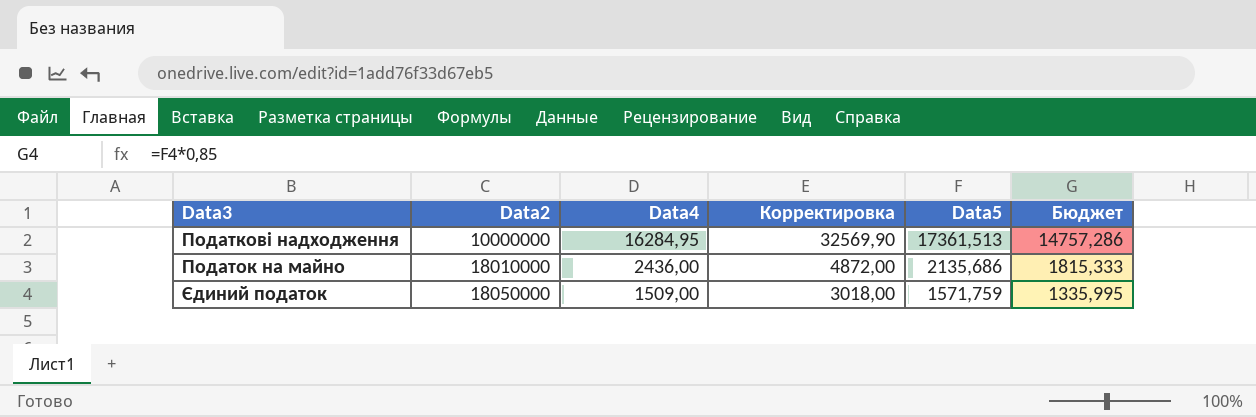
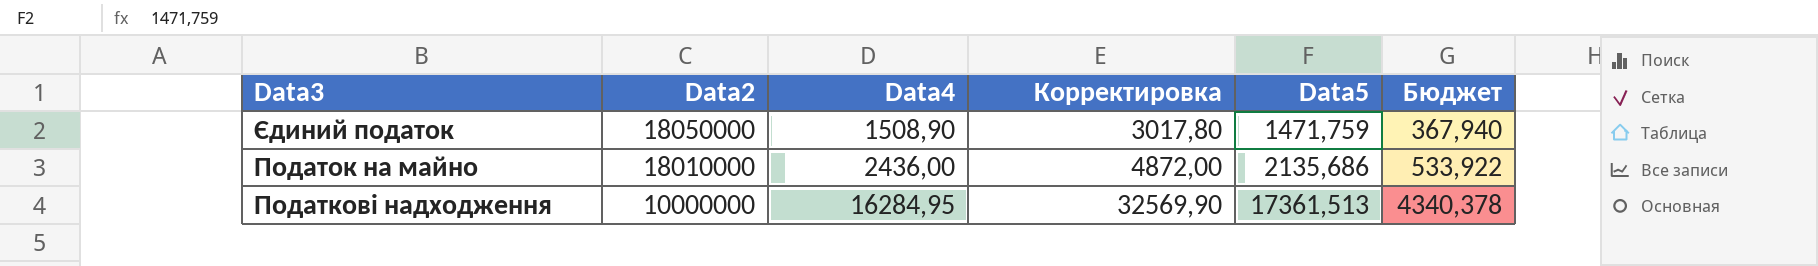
row order: Data3 ascending -> Data3 descending
column Бюджет | formula: [Data5] * 0,85 -> [Data5] * 0,25
Єдиний податок | Data4: 1509,00 -> 1508,90
Єдиний податок | Корректировка: 3018,00 -> 3017,80
Єдиний податок | Data5: 1571,759 -> 1471,759

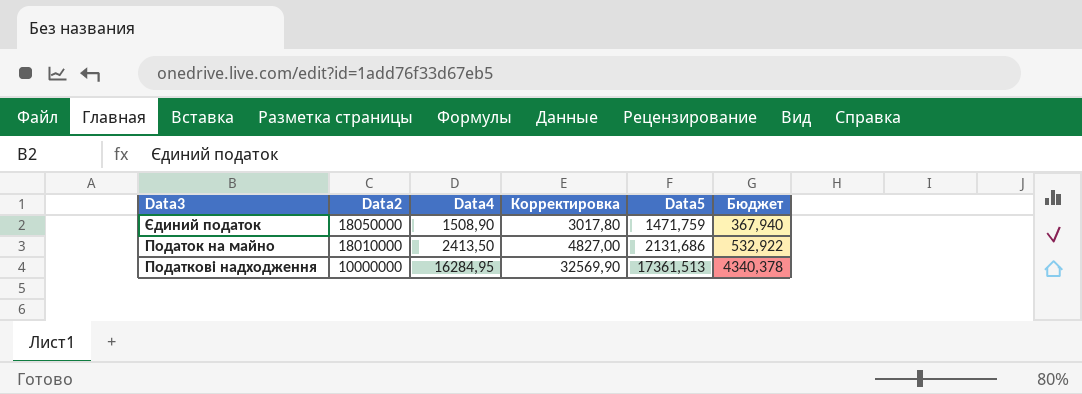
Податок на майно | Data4: 2436,00 -> 2413,50
Податок на майно | Корректировка: 4872,00 -> 4827,00
Податок на майно | Data5: 2135,686 -> 2131,686
Податок на майно | Бюджет: 533,922 -> 532,922

